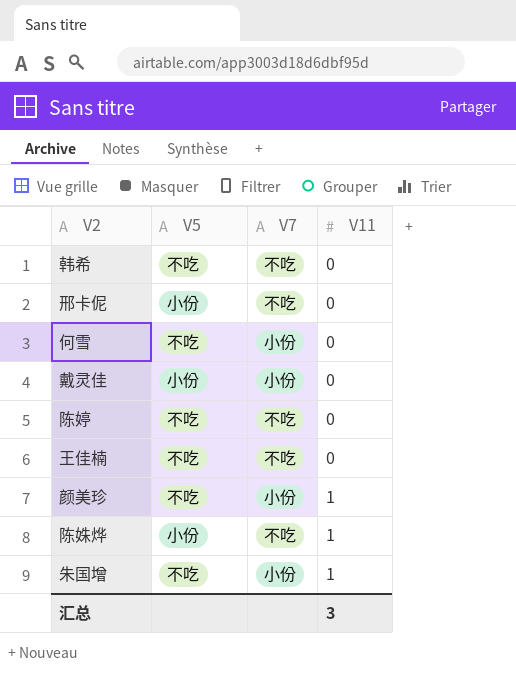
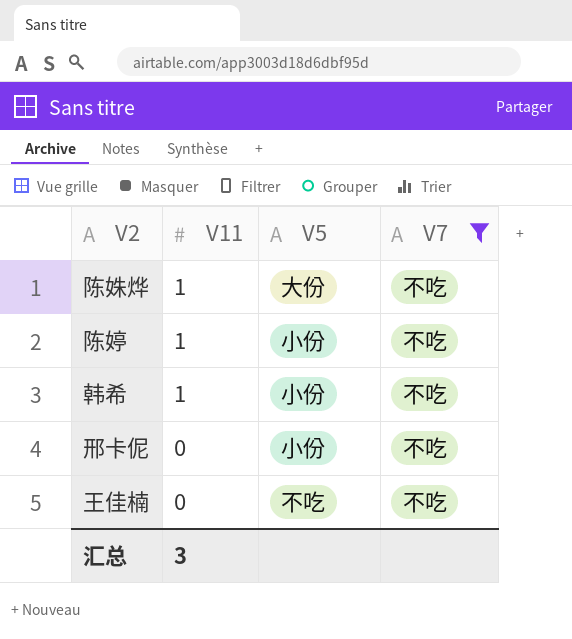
filter: none -> V7 = 不吃
row order: V11 ascending -> V11 descending
column V11 | position: 4 -> 2
陈姝烨 | V5: 小份 -> 大份
陈婷 | V11: 0 -> 1
陈婷 | V5: 不吃 -> 小份
韩希 | V11: 0 -> 1
韩希 | V5: 不吃 -> 小份

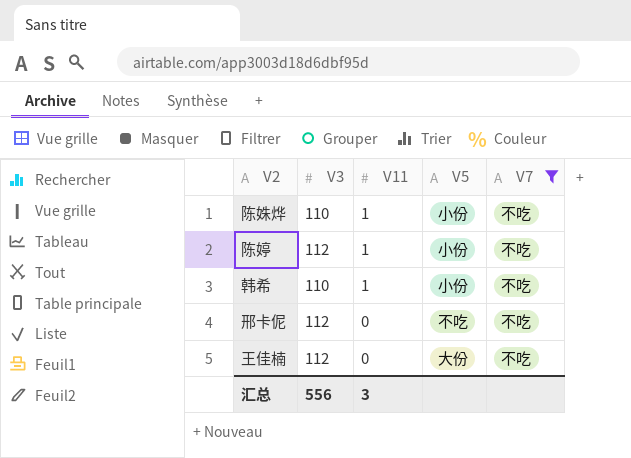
column V3 | position: none -> 2
陈姝烨 | V5: 大份 -> 小份
邢卡伲 | V5: 小份 -> 不吃
王佳楠 | V5: 不吃 -> 大份

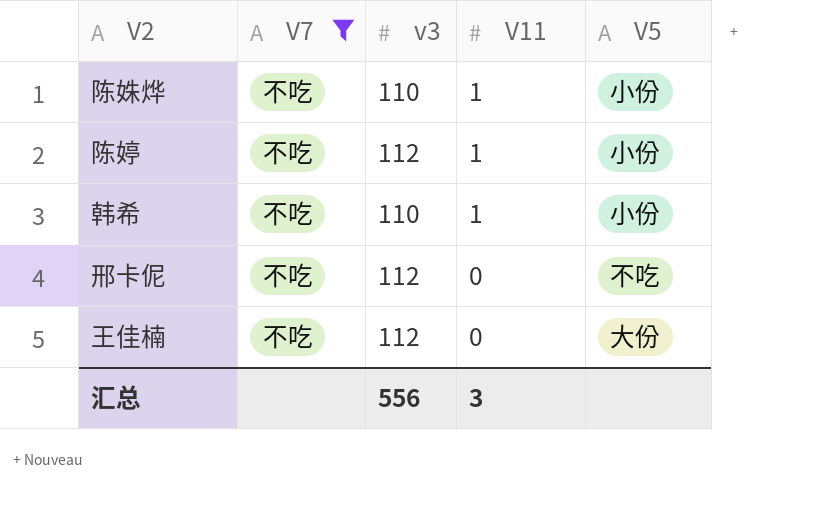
column V7 | position: 5 -> 2
column name: V3 -> v3

